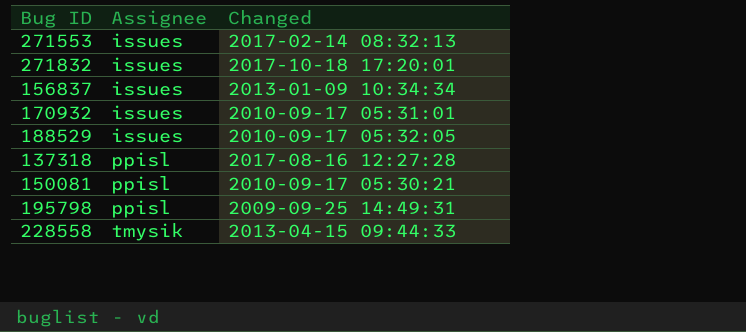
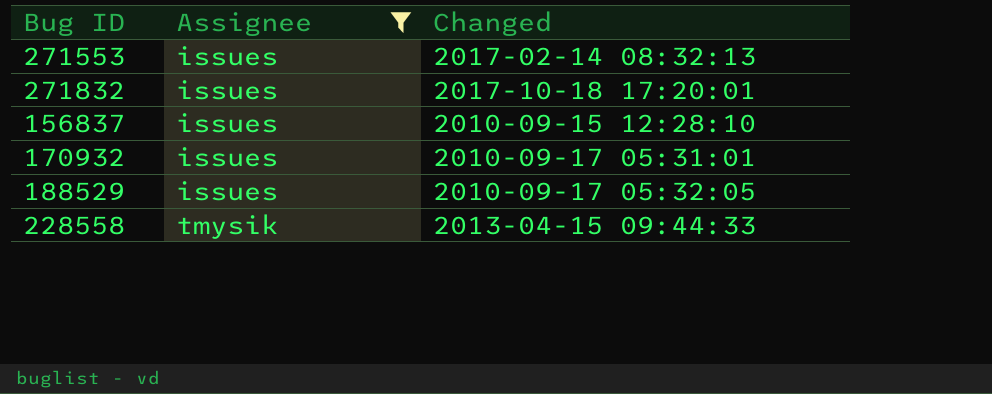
filter: none -> Assignee != ppisl
156837 | Changed: 2013-01-09 10:34:34 -> 2010-09-15 12:28:10

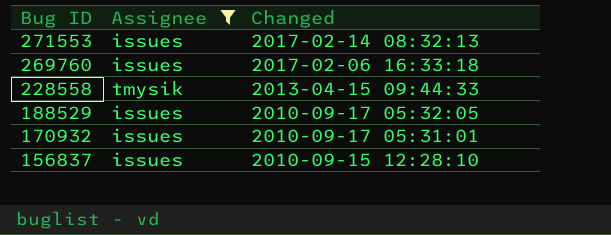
row order: Assignee ascending -> Bug ID descending
row 271832: issues | 2017-10-18 17:20:01 -> none
row 269760: none -> issues | 2017-02-06 16:33:18

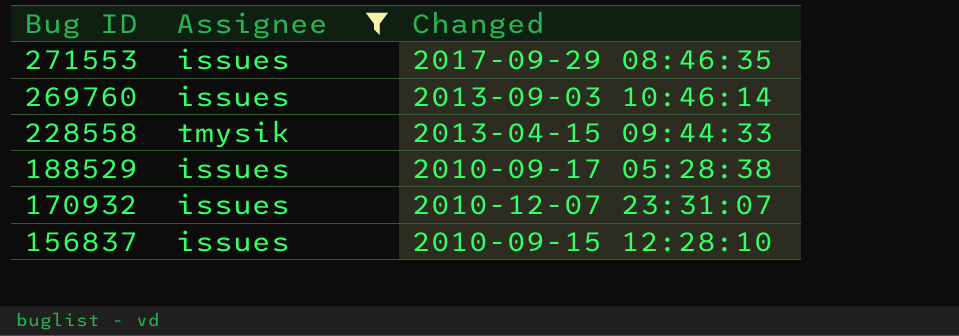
271553 | Changed: 2017-02-14 08:32:13 -> 2017-09-29 08:46:35
269760 | Changed: 2017-02-06 16:33:18 -> 2013-09-03 10:46:14
188529 | Changed: 2010-09-17 05:32:05 -> 2010-09-17 05:28:38
170932 | Changed: 2010-09-17 05:31:01 -> 2010-12-07 23:31:07

